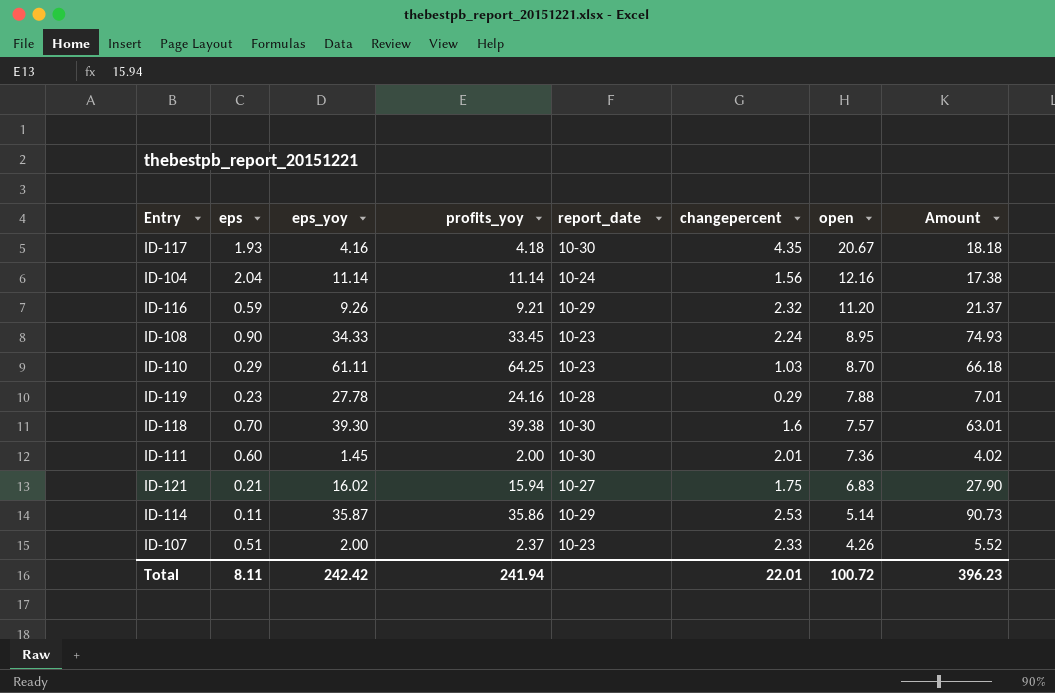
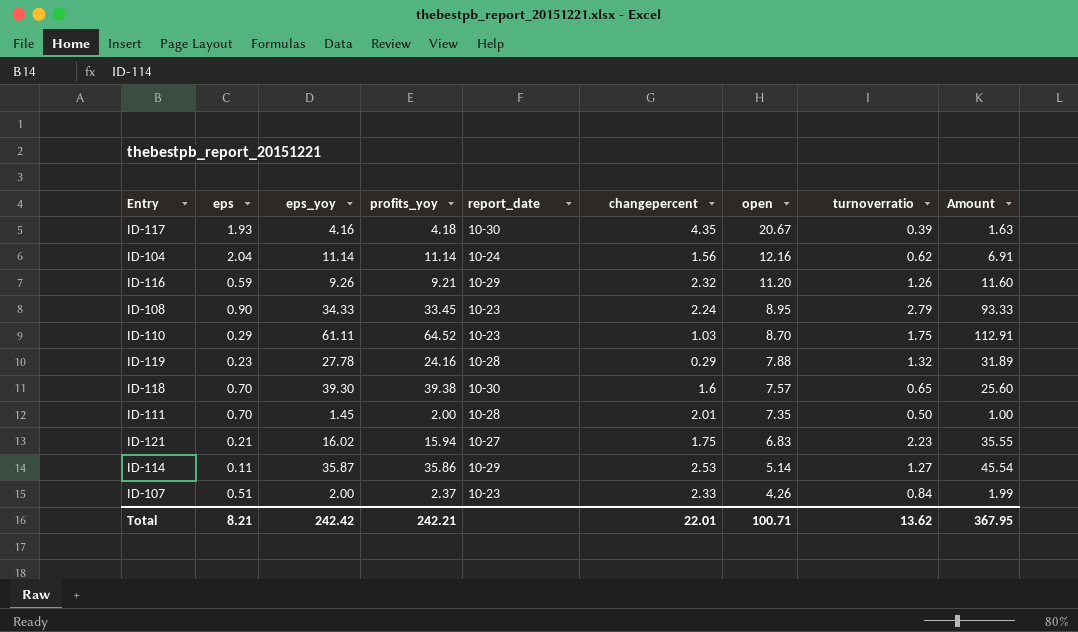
column turnoverratio | position: none -> 8
column Amount | formula: [profits_yoy] * [changepercent] -> [profits_yoy] * [turnoverratio]
ID-110 | profits_yoy: 64.25 -> 64.52
ID-111 | eps: 0.60 -> 0.70
ID-111 | report_date: 10-30 -> 10-28
ID-111 | open: 7.36 -> 7.35
Total | eps: 8.11 -> 8.21
Total | profits_yoy: 241.94 -> 242.21
Total | open: 100.72 -> 100.71
Total | Amount: 396.23 -> 367.95

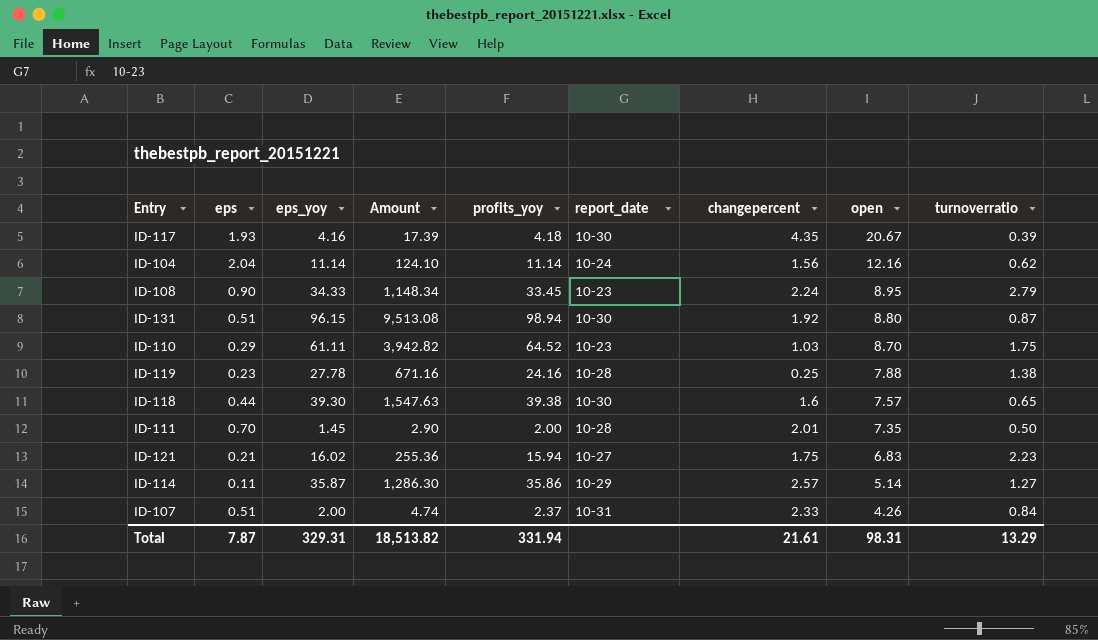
column Amount | formula: [profits_yoy] * [turnoverratio] -> [eps_yoy] * [profits_yoy]
column Amount | position: 9 -> 4
row ID-116: 0.59 | 9.26 | 9.21 | 10-29 | 2.32 | 11.20 | 1.26 | 11.60 -> none
row ID-131: none -> 0.51 | 96.15 | 9,513.08 | 98.94 | 10-30 | 1.92 | 8.80 | 0.87
ID-119 | changepercent: 0.29 -> 0.25
ID-119 | turnoverratio: 1.32 -> 1.38
ID-118 | eps: 0.70 -> 0.44
ID-114 | changepercent: 2.53 -> 2.57
ID-107 | report_date: 10-23 -> 10-31
Total | eps: 8.21 -> 7.87
Total | eps_yoy: 242.42 -> 329.31
Total | Amount: 367.95 -> 18,513.82
Total | profits_yoy: 242.21 -> 331.94
Total | changepercent: 22.01 -> 21.61
Total | open: 100.71 -> 98.31
Total | turnoverratio: 13.62 -> 13.29

